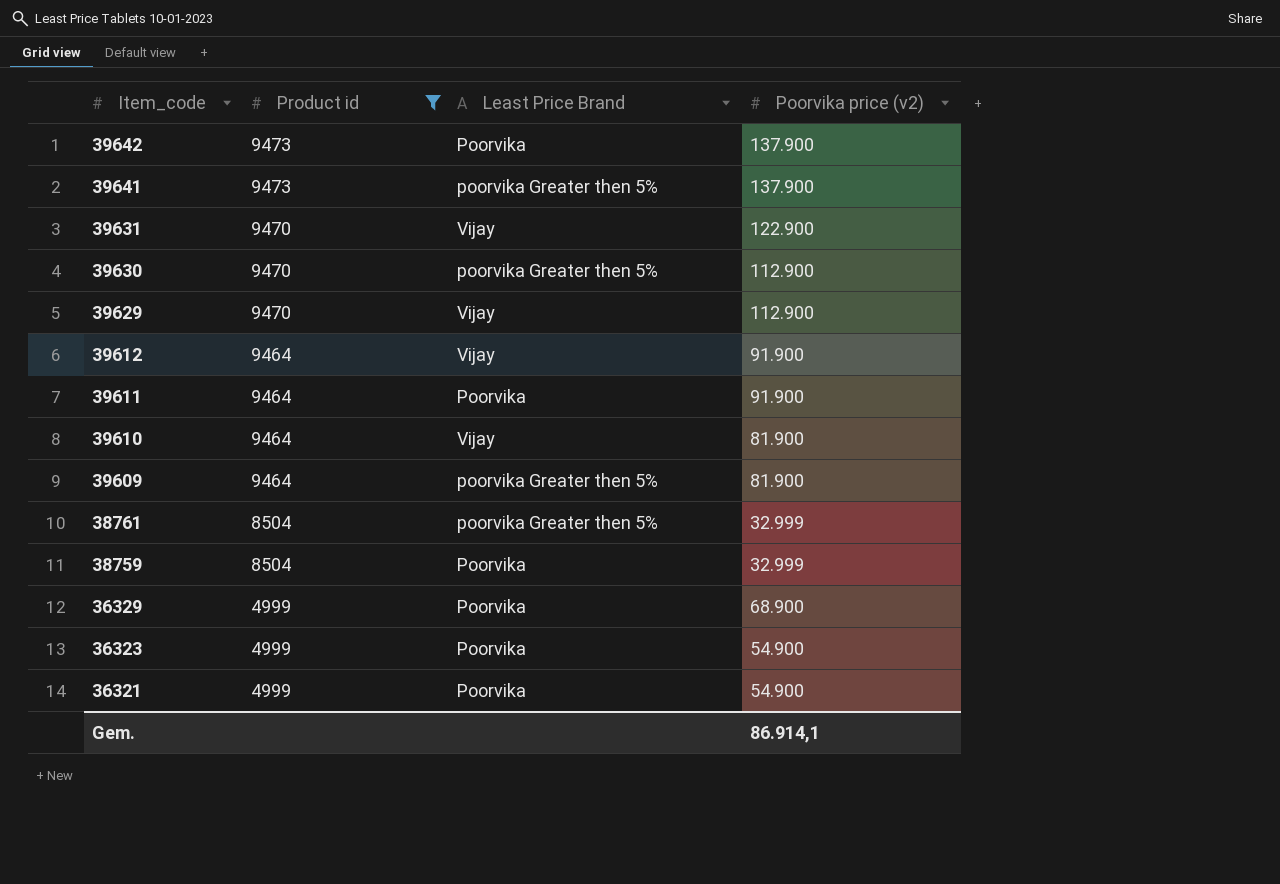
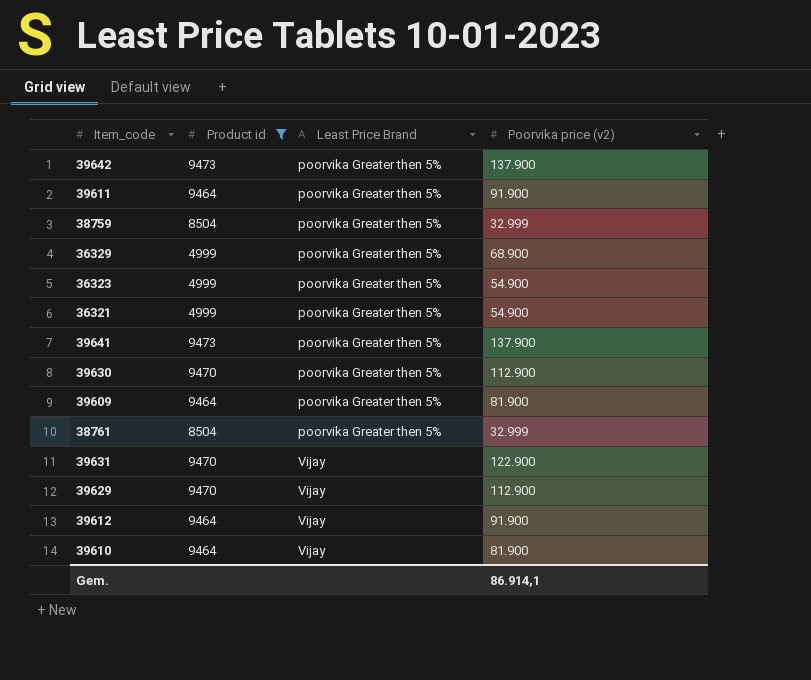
row order: Item_code descending -> Least Price Brand ascending
39642 | Least Price Brand: Poorvika -> poorvika Greater then 5%
39611 | Least Price Brand: Poorvika -> poorvika Greater then 5%
38759 | Least Price Brand: Poorvika -> poorvika Greater then 5%
36329 | Least Price Brand: Poorvika -> poorvika Greater then 5%
36323 | Least Price Brand: Poorvika -> poorvika Greater then 5%
36321 | Least Price Brand: Poorvika -> poorvika Greater then 5%

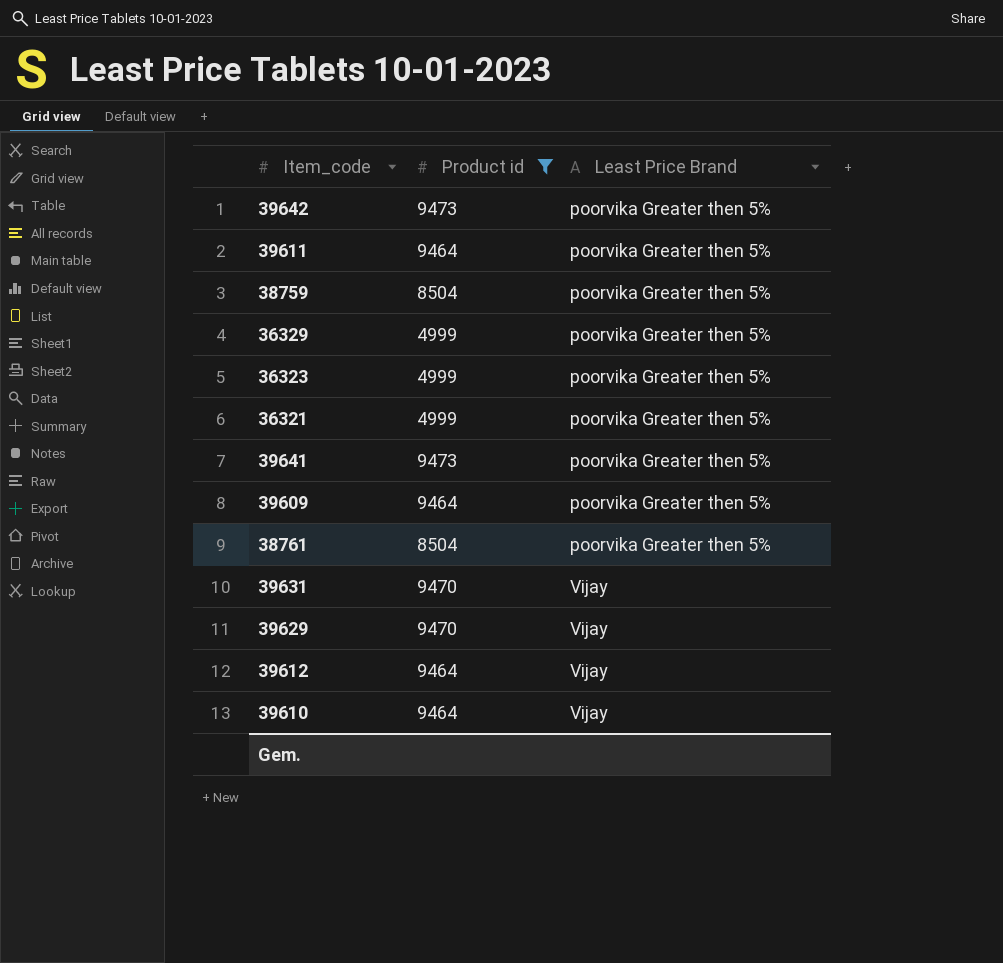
column Poorvika price (v2) | position: 4 -> none
row 39630: 9470 | poorvika Greater then 5% | 112.900 -> none

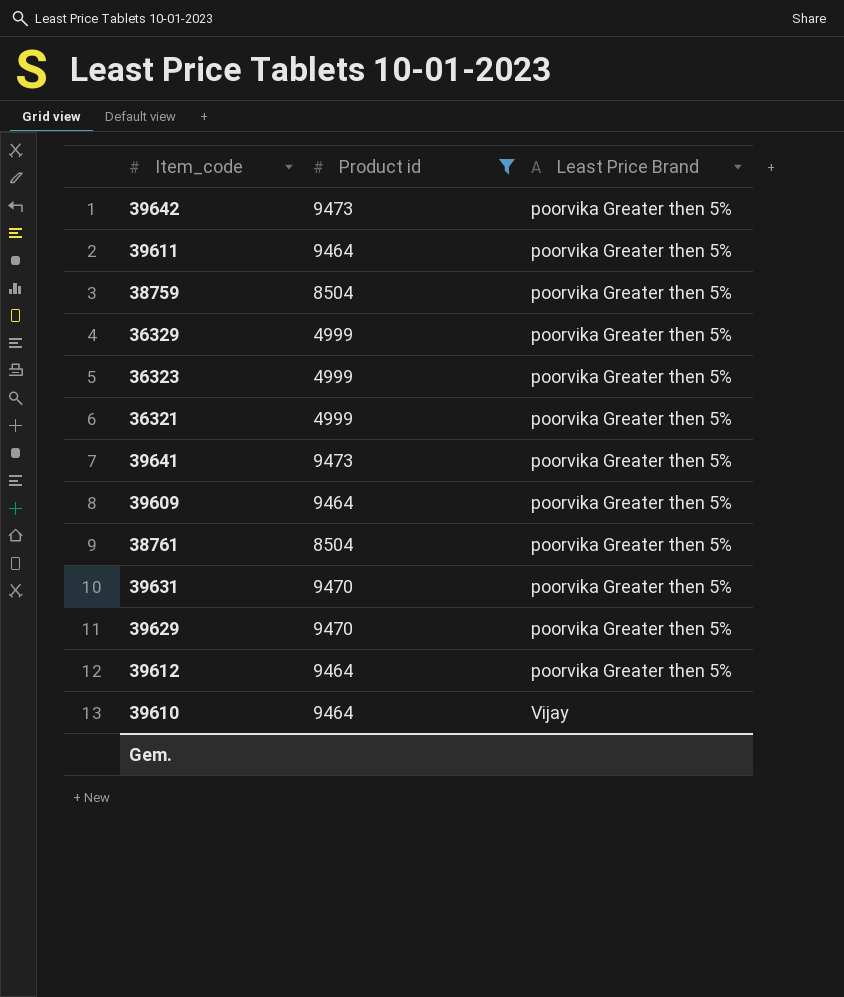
39631 | Least Price Brand: Vijay -> poorvika Greater then 5%
39629 | Least Price Brand: Vijay -> poorvika Greater then 5%
39612 | Least Price Brand: Vijay -> poorvika Greater then 5%

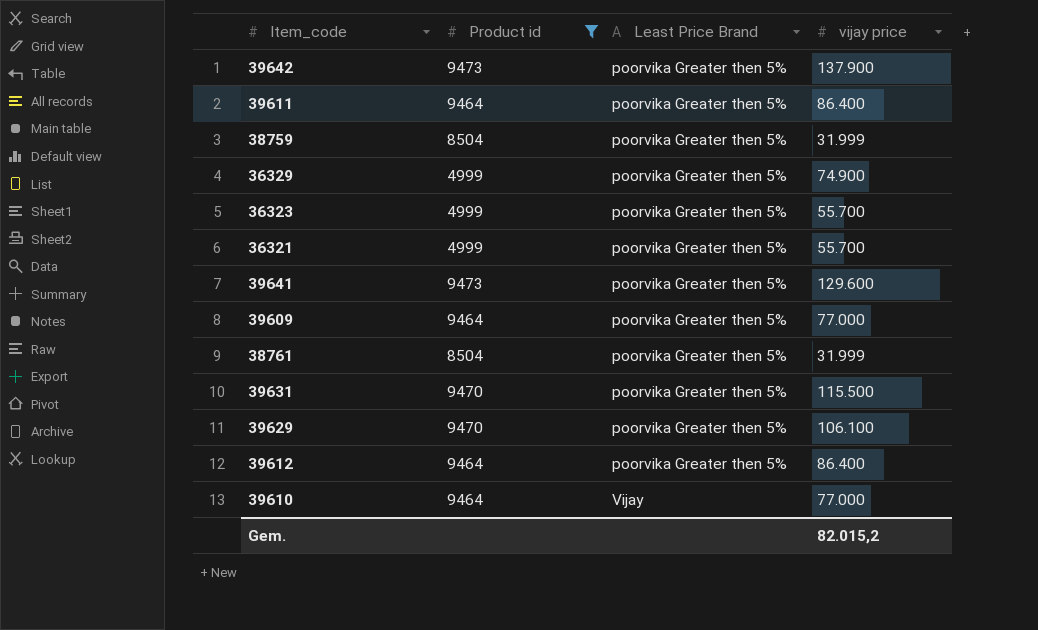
column vijay price | position: none -> 4

